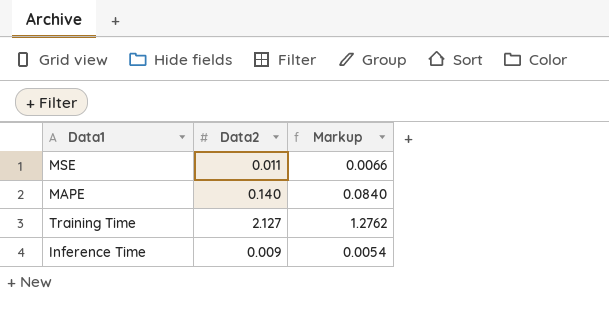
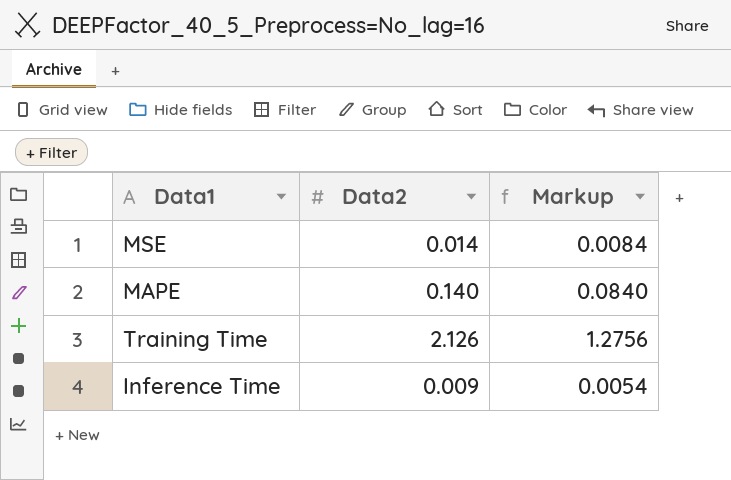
MSE | Data2: 0.011 -> 0.014
MSE | Markup: 0.0066 -> 0.0084
Training Time | Data2: 2.127 -> 2.126
Training Time | Markup: 1.2762 -> 1.2756

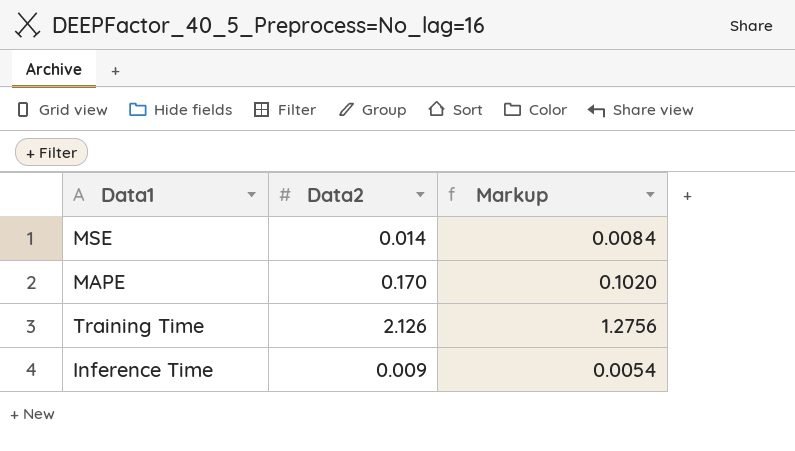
MAPE | Data2: 0.140 -> 0.170
MAPE | Markup: 0.0840 -> 0.1020

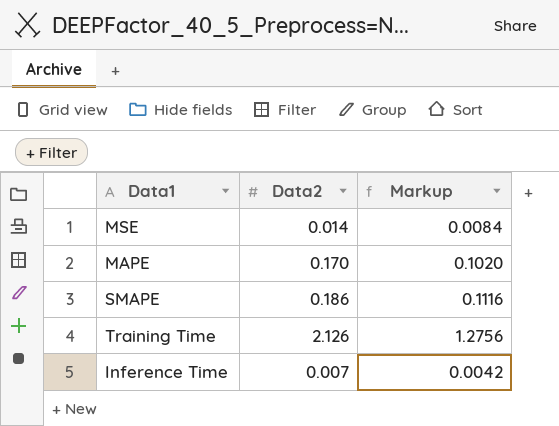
row SMAPE: none -> 0.186 | 0.1116
Inference Time | Data2: 0.009 -> 0.007
Inference Time | Markup: 0.0054 -> 0.0042

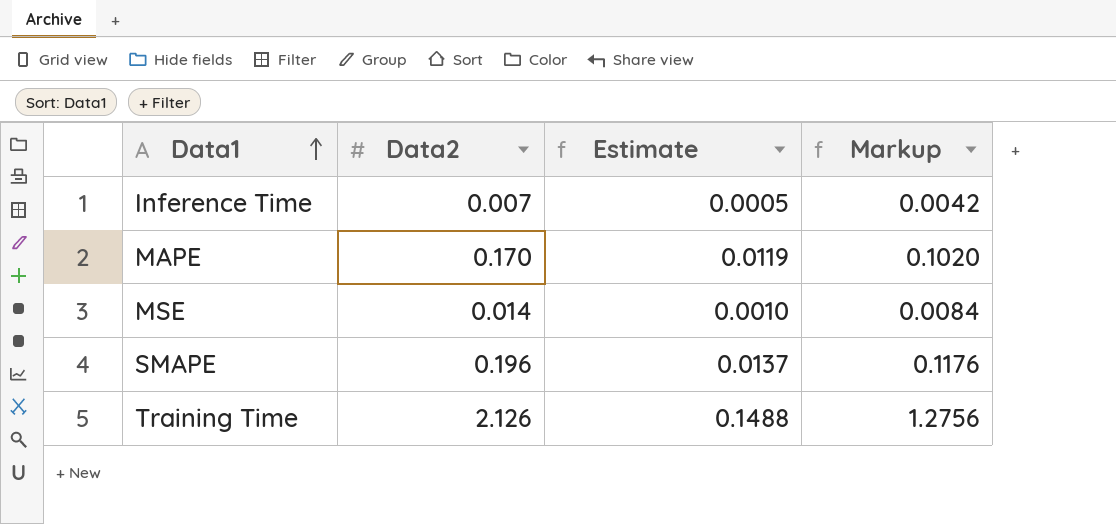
row order: none -> Data1 ascending
column Estimate | formula: none -> [Data2] * 0.07
SMAPE | Data2: 0.186 -> 0.196
SMAPE | Markup: 0.1116 -> 0.1176

